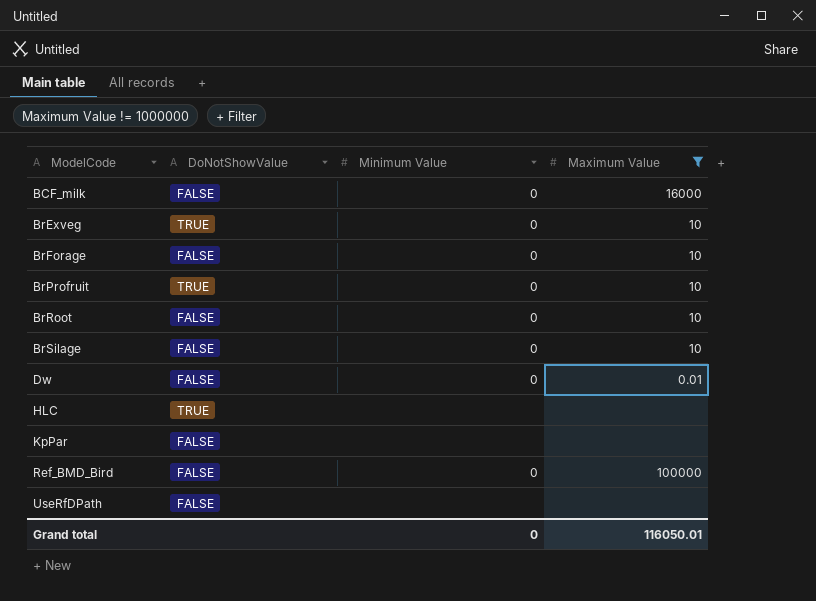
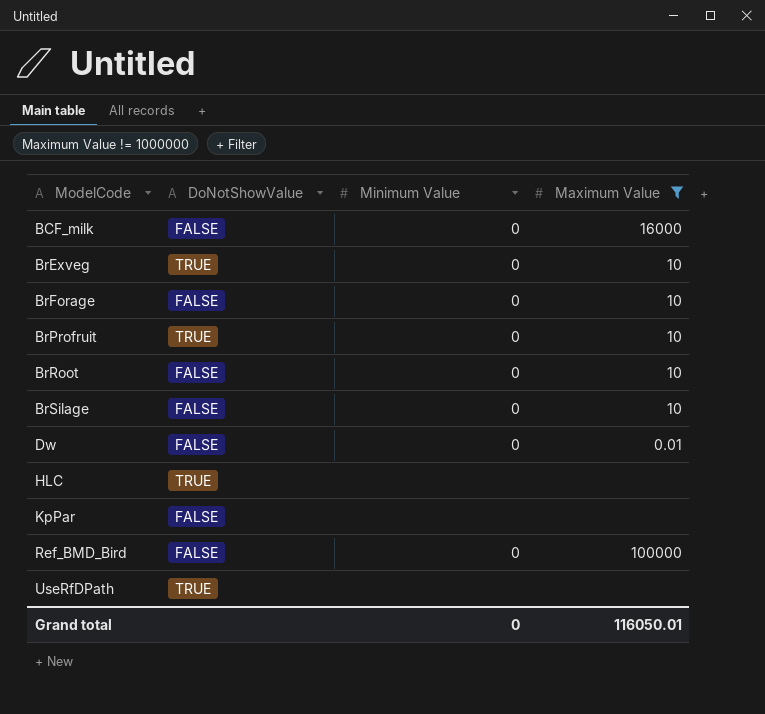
UseRfDPath | DoNotShowValue: FALSE -> TRUE

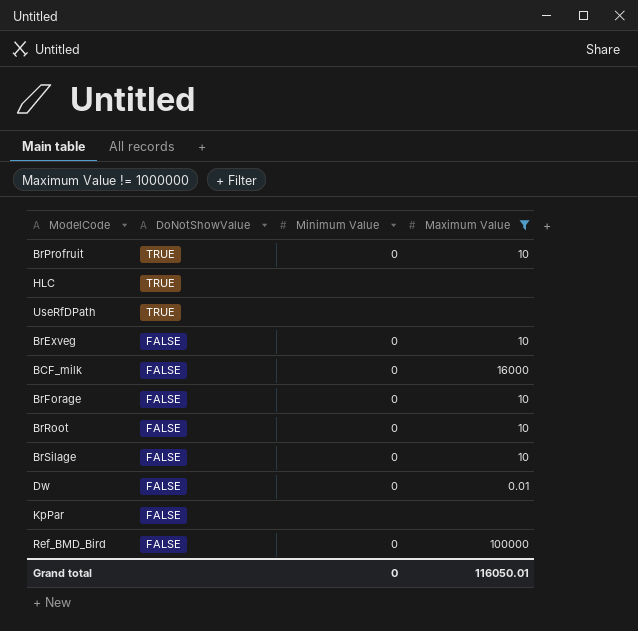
row order: ModelCode ascending -> DoNotShowValue descending
BrExveg | DoNotShowValue: TRUE -> FALSE

